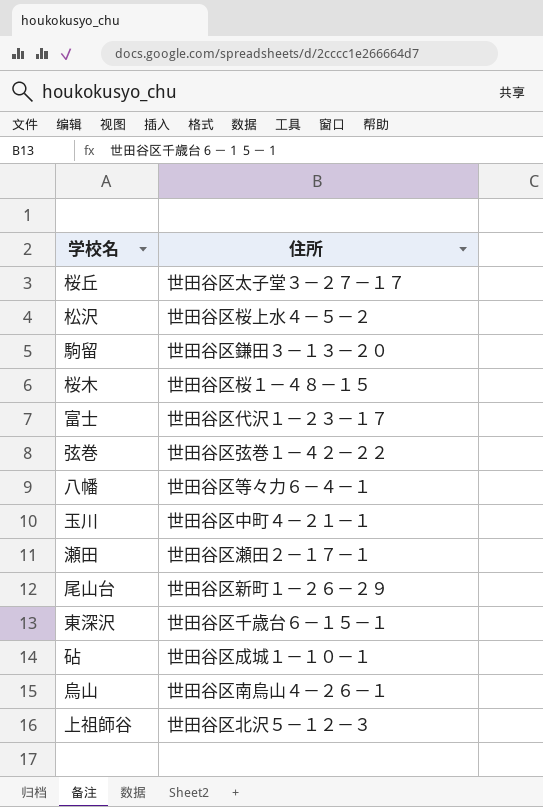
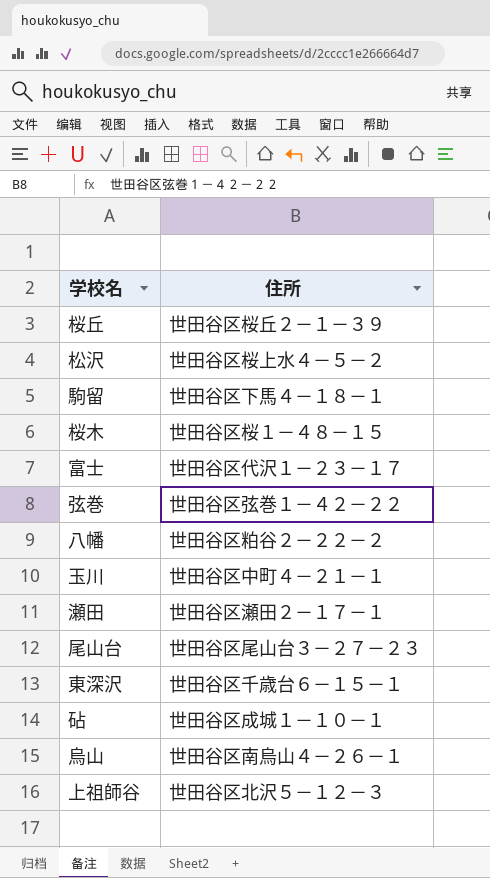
桜丘 | 住所: 世田谷区太子堂３－２７－１７ -> 世田谷区桜丘２－１－３９
駒留 | 住所: 世田谷区鎌田３－１３－２０ -> 世田谷区下馬４－１８－１
八幡 | 住所: 世田谷区等々力６－４－１ -> 世田谷区粕谷２－２２－２
尾山台 | 住所: 世田谷区新町１－２６－２９ -> 世田谷区尾山台３－２７－２３

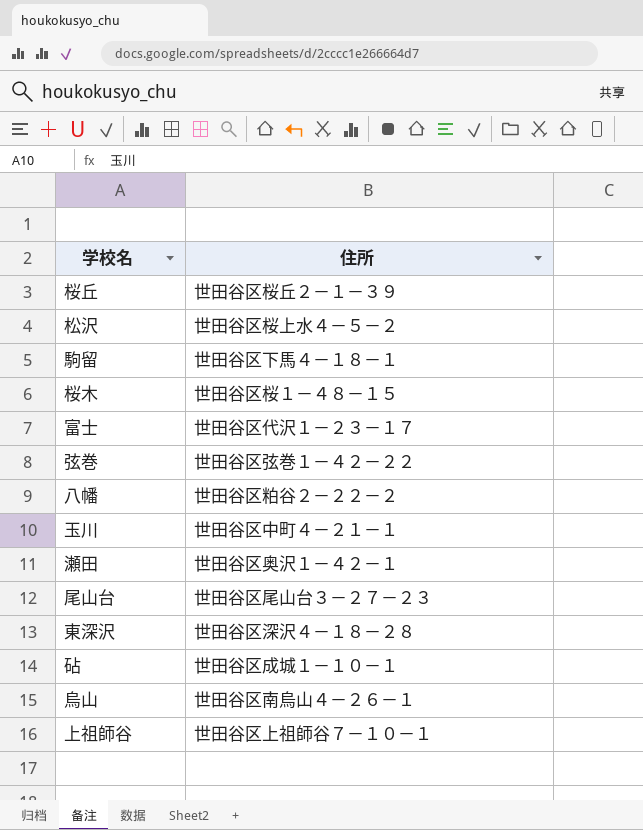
瀬田 | 住所: 世田谷区瀬田２－１７－１ -> 世田谷区奥沢１－４２－１
東深沢 | 住所: 世田谷区千歳台６－１５－１ -> 世田谷区深沢４－１８－２８
上祖師谷 | 住所: 世田谷区北沢５－１２－３ -> 世田谷区上祖師谷７－１０－１

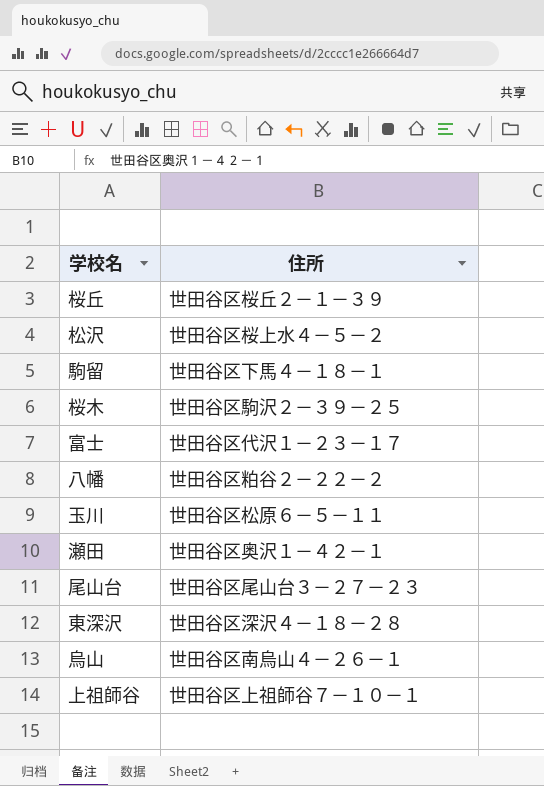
row 弦巻: 世田谷区弦巻１－４２－２２ -> none
row 砧: 世田谷区成城１－１０－１ -> none
桜木 | 住所: 世田谷区桜１－４８－１５ -> 世田谷区駒沢２－３９－２５
玉川 | 住所: 世田谷区中町４－２１－１ -> 世田谷区松原６－５－１１

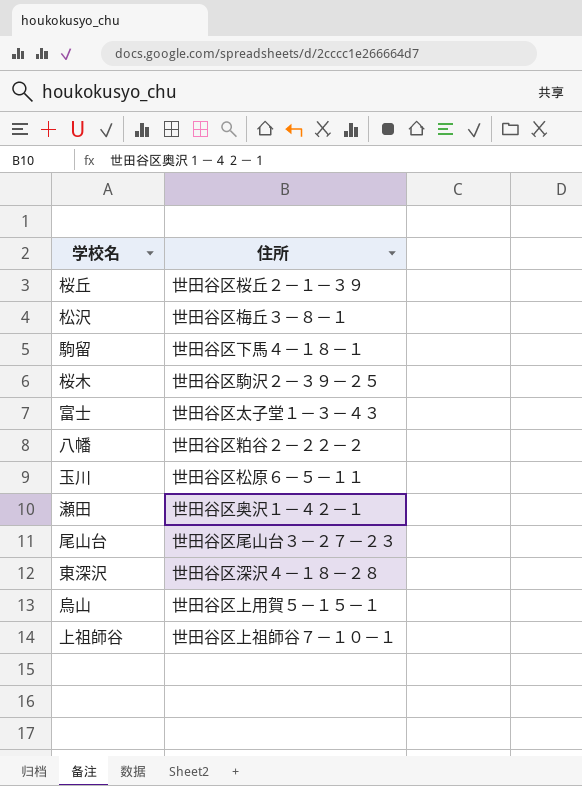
松沢 | 住所: 世田谷区桜上水４－５－２ -> 世田谷区梅丘３－８－１
富士 | 住所: 世田谷区代沢１－２３－１７ -> 世田谷区太子堂１－３－４３
烏山 | 住所: 世田谷区南烏山４－２６－１ -> 世田谷区上用賀５－１５－１

